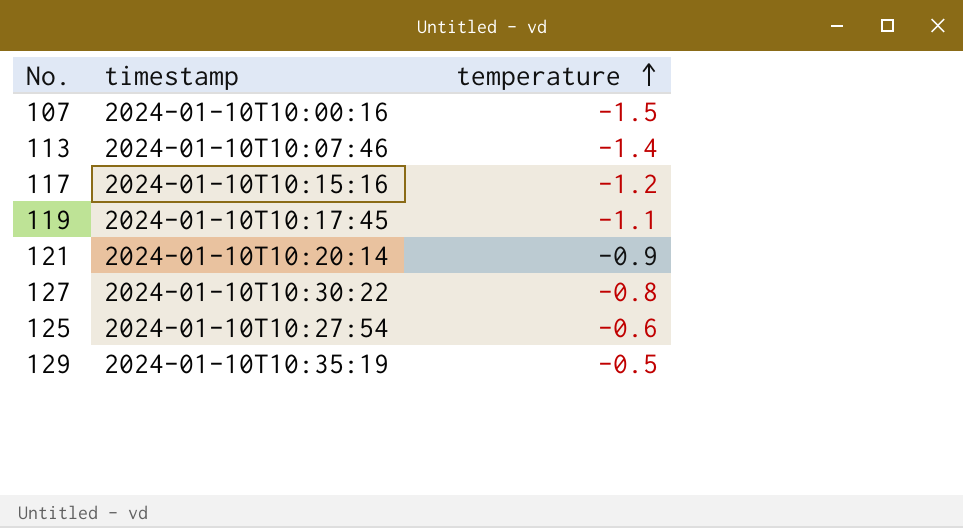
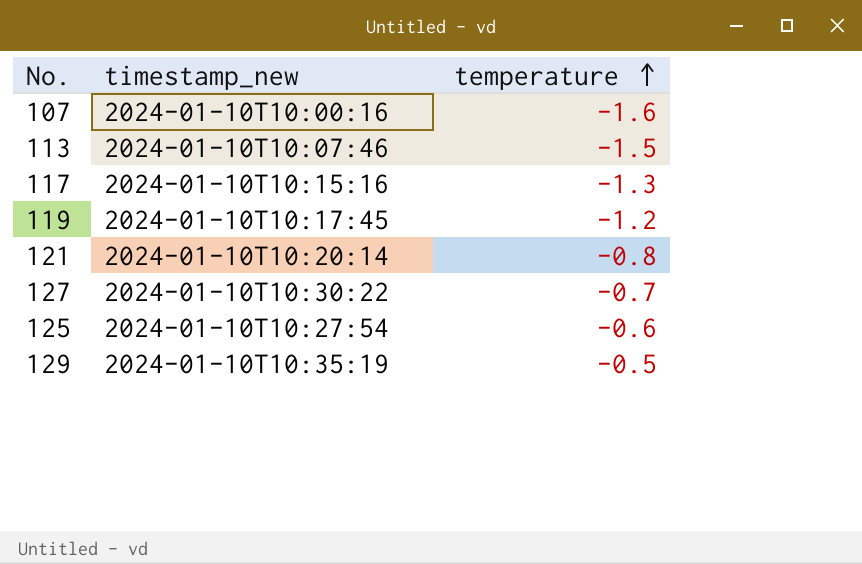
column name: timestamp -> timestamp_new
107 | temperature: -1.5 -> -1.6
113 | temperature: -1.4 -> -1.5
117 | temperature: -1.2 -> -1.3
119 | temperature: -1.1 -> -1.2
121 | temperature: -0.9 -> -0.8
127 | temperature: -0.8 -> -0.7

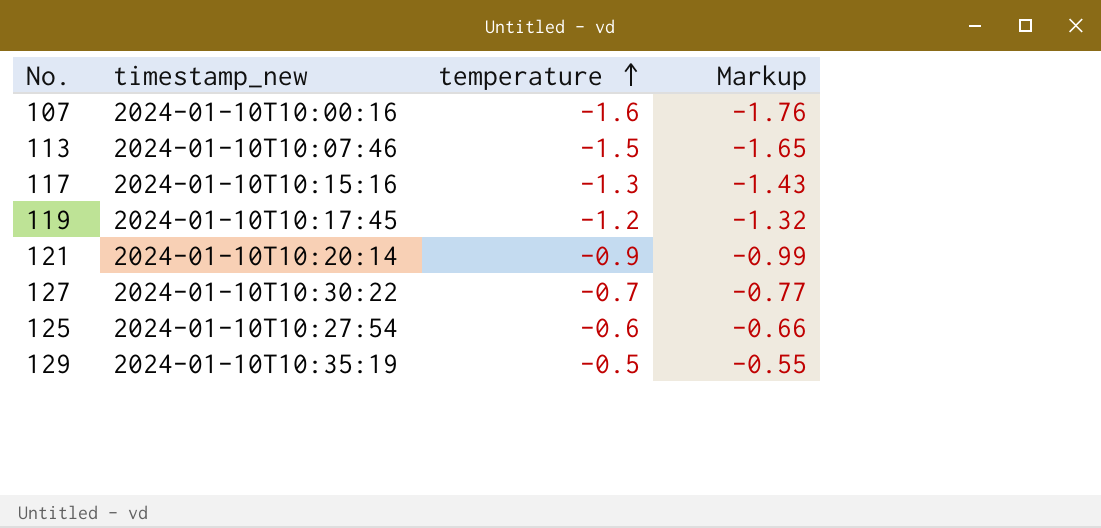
column Markup | formula: none -> [temperature] * 1.1
121 | temperature: -0.8 -> -0.9

